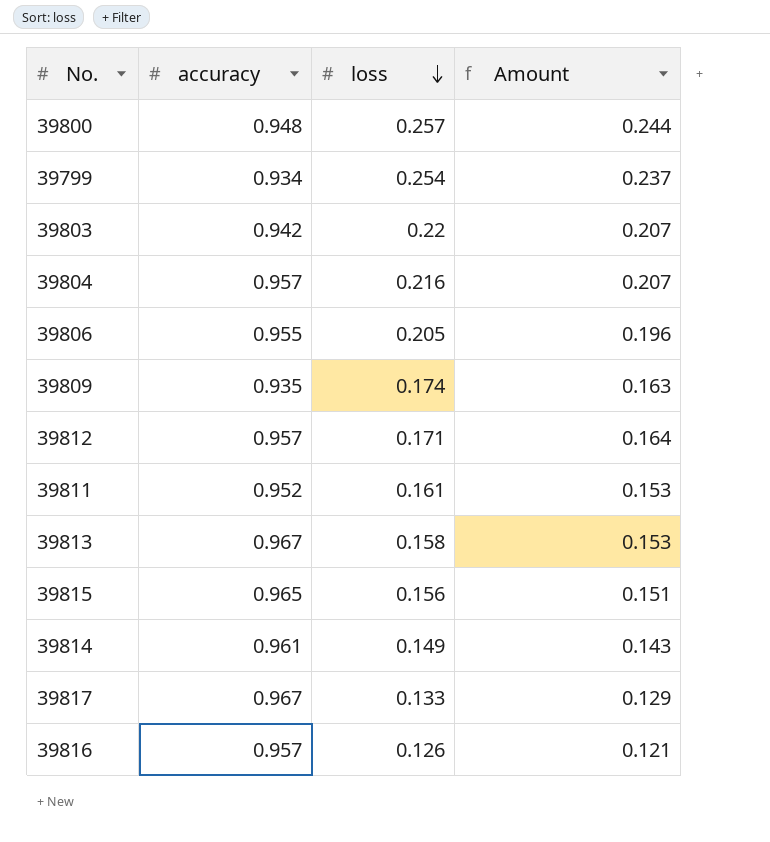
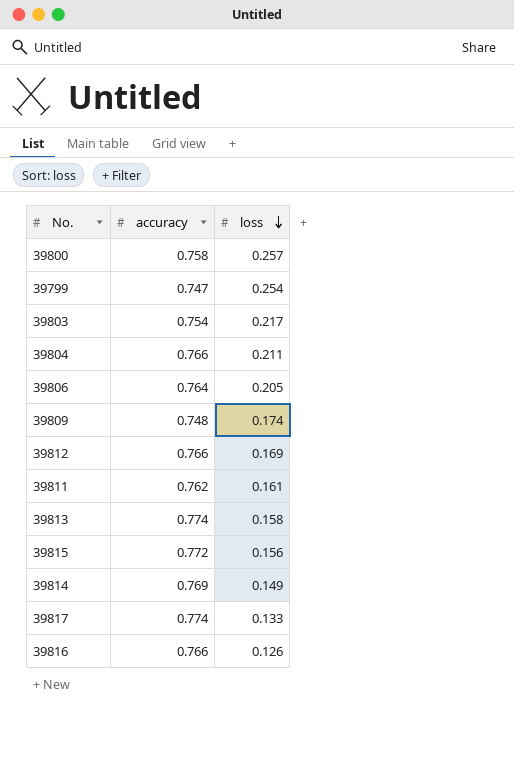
column Amount | formula: [accuracy] * [loss] -> none
39800 | accuracy: 0.948 -> 0.758
39799 | accuracy: 0.934 -> 0.747
39803 | accuracy: 0.942 -> 0.754
39803 | loss: 0.22 -> 0.217
39804 | accuracy: 0.957 -> 0.766
39804 | loss: 0.216 -> 0.211
39806 | accuracy: 0.955 -> 0.764
39809 | accuracy: 0.935 -> 0.748
39812 | accuracy: 0.957 -> 0.766
39812 | loss: 0.171 -> 0.169
39811 | accuracy: 0.952 -> 0.762
39813 | accuracy: 0.967 -> 0.774
39815 | accuracy: 0.965 -> 0.772
39814 | accuracy: 0.961 -> 0.769
39817 | accuracy: 0.967 -> 0.774
39816 | accuracy: 0.957 -> 0.766

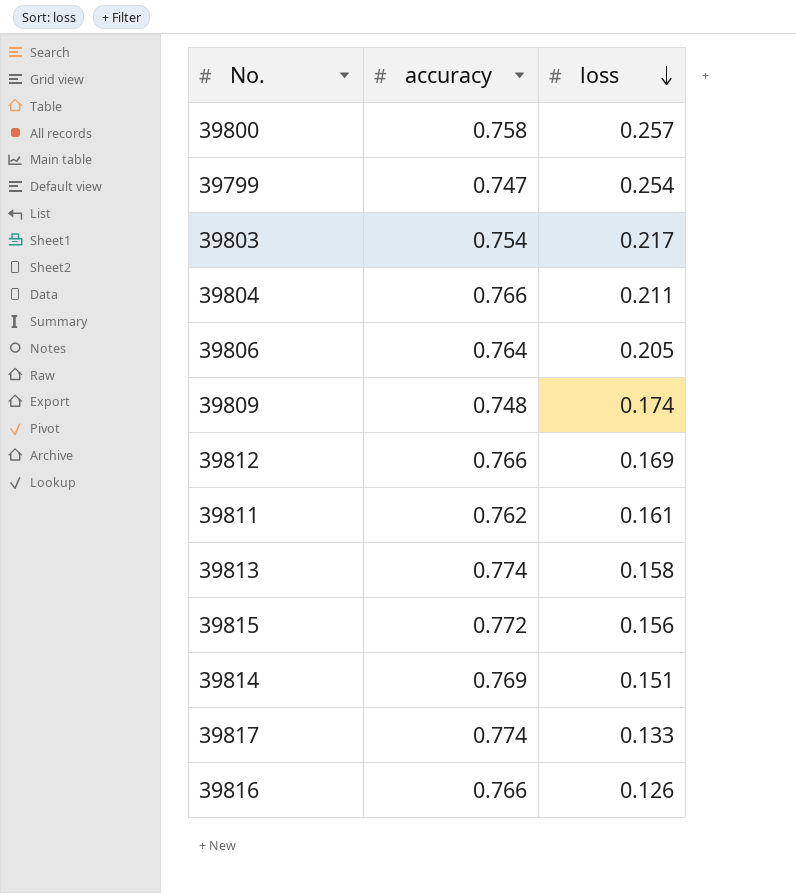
39814 | loss: 0.149 -> 0.151

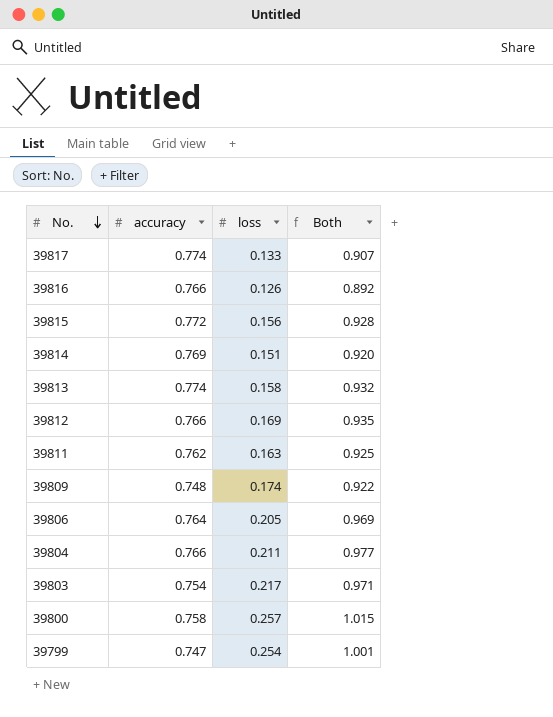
row order: loss descending -> No. descending
column Both | formula: none -> [accuracy] + [loss]
39811 | loss: 0.161 -> 0.163

